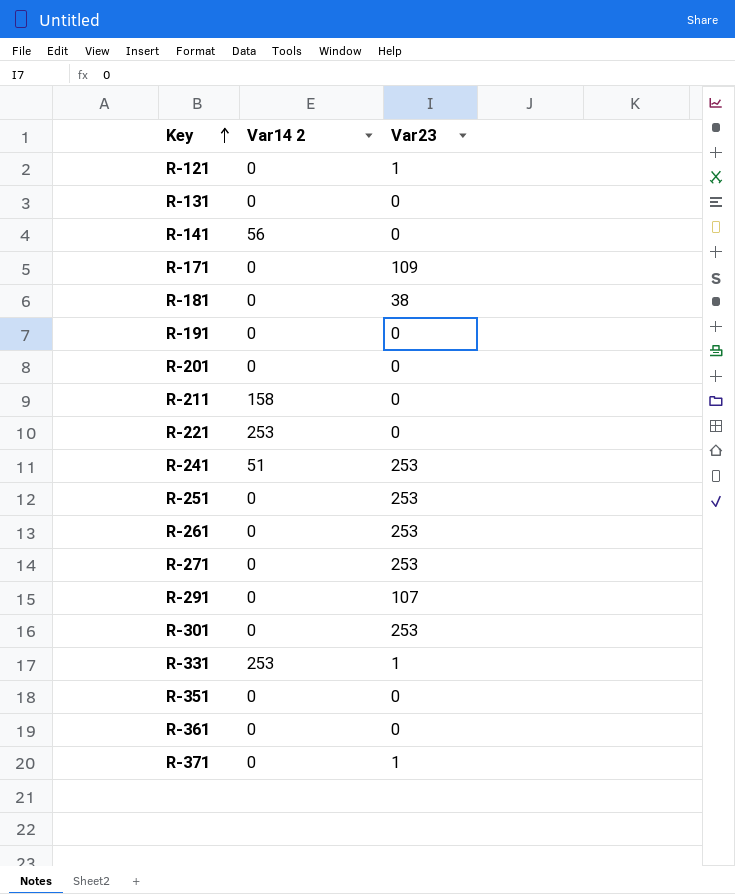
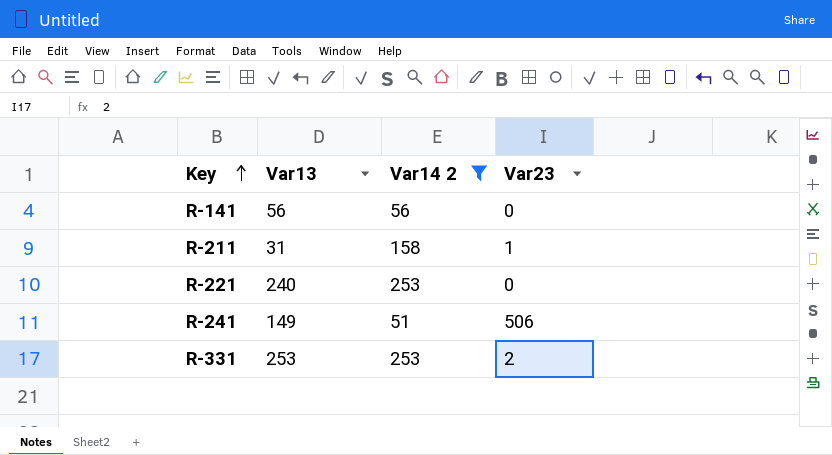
filter: none -> Var14 2 != 0
column Var13 | position: none -> 2
R-211 | Var23: 0 -> 1
R-241 | Var23: 253 -> 506
R-331 | Var23: 1 -> 2

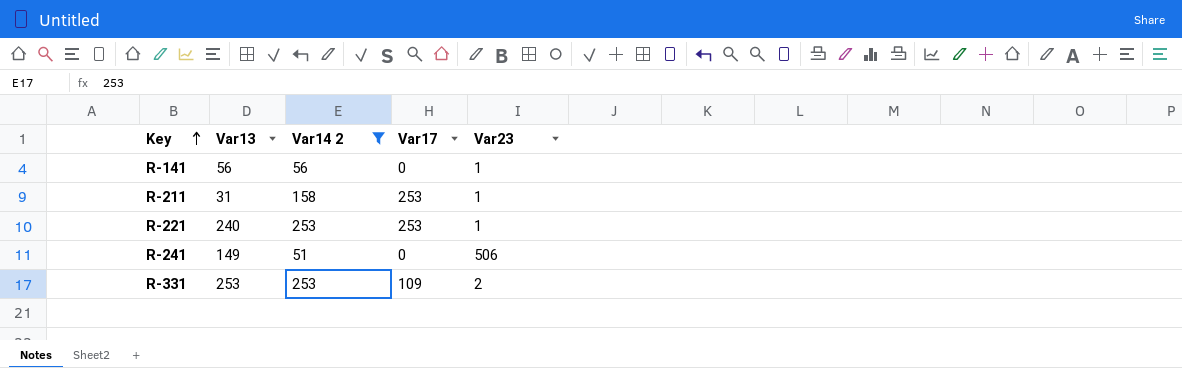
column Var17 | position: none -> 4
R-141 | Var23: 0 -> 1
R-221 | Var23: 0 -> 1

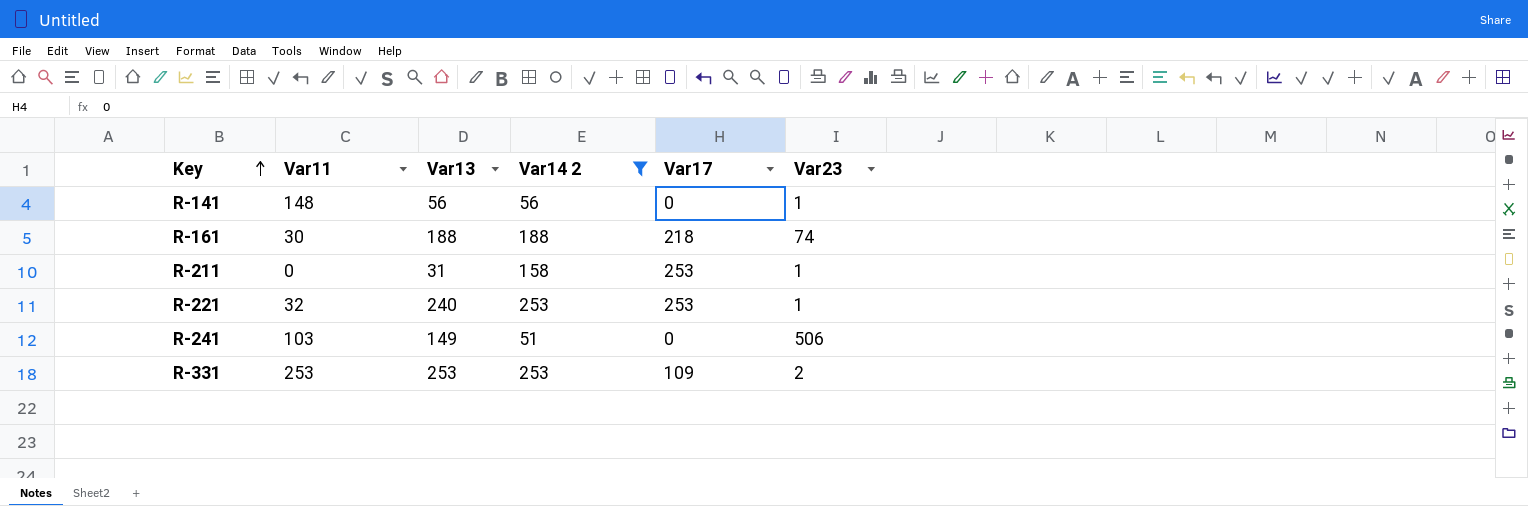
column Var11 | position: none -> 2
row R-161: none -> 30 | 188 | 188 | 218 | 74

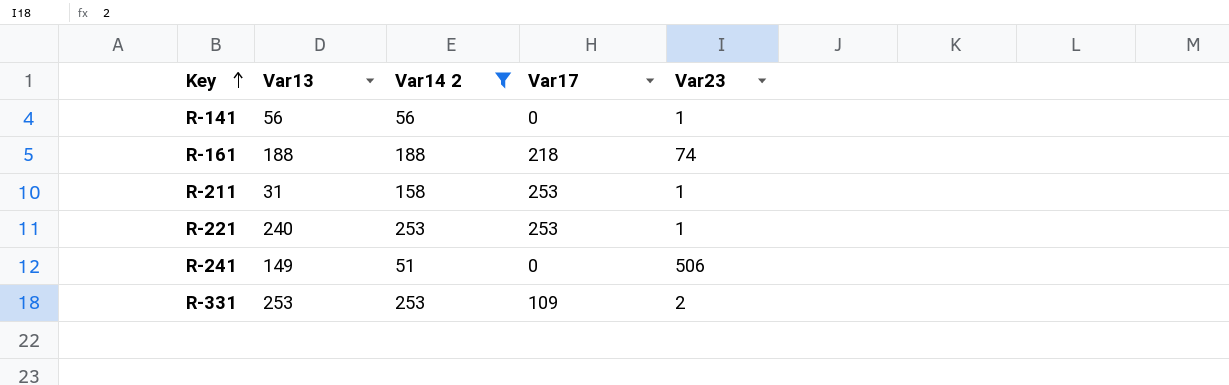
column Var11 | position: 2 -> none

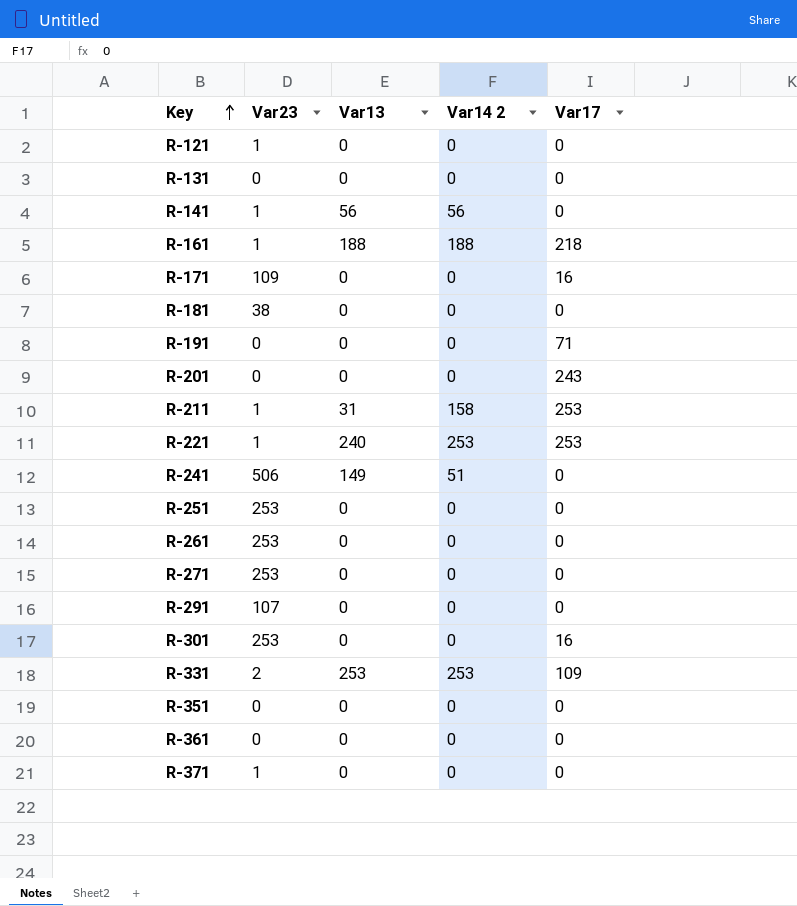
filter: Var14 2 != 0 -> none
column Var23 | position: 5 -> 2
R-161 | Var23: 74 -> 1

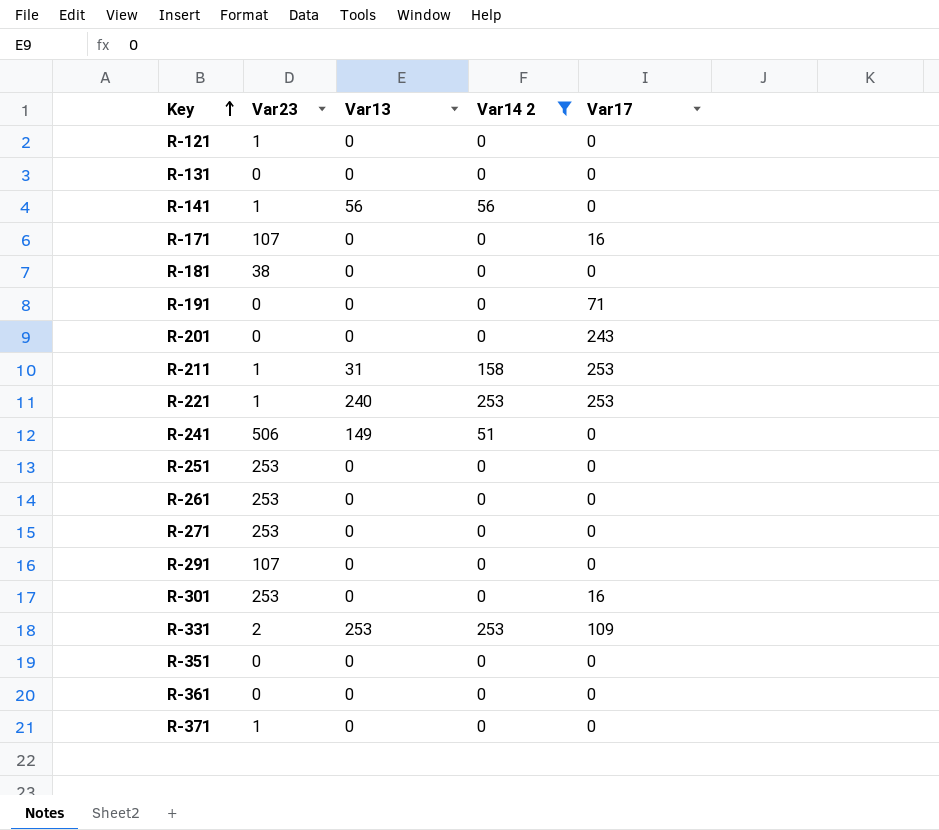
filter: none -> Var14 2 != 188
R-171 | Var23: 109 -> 107

